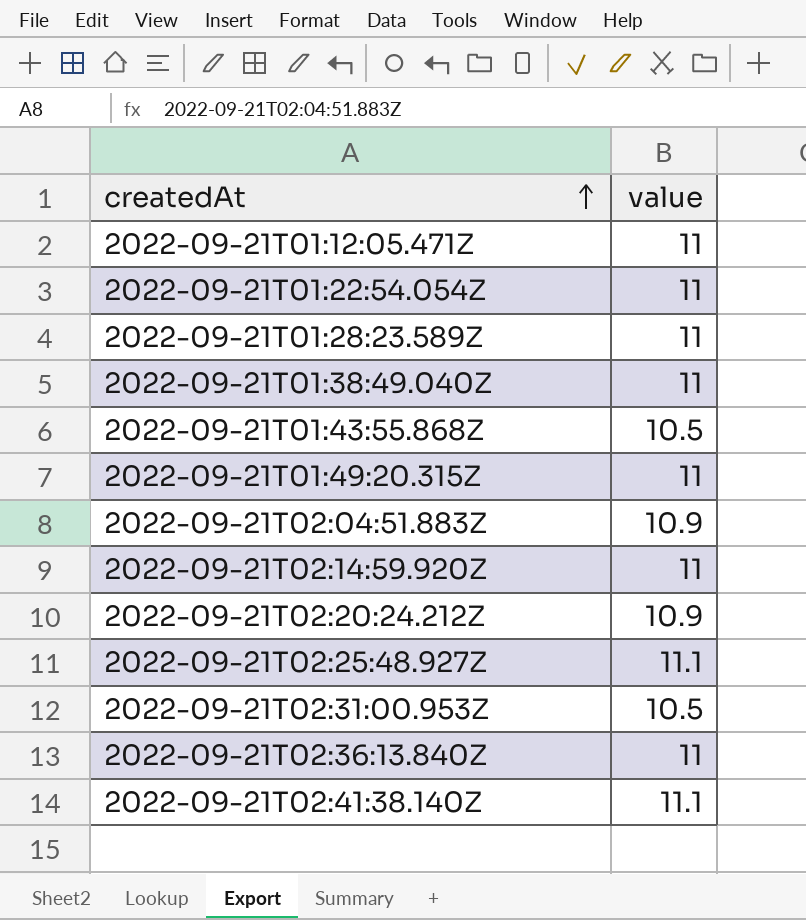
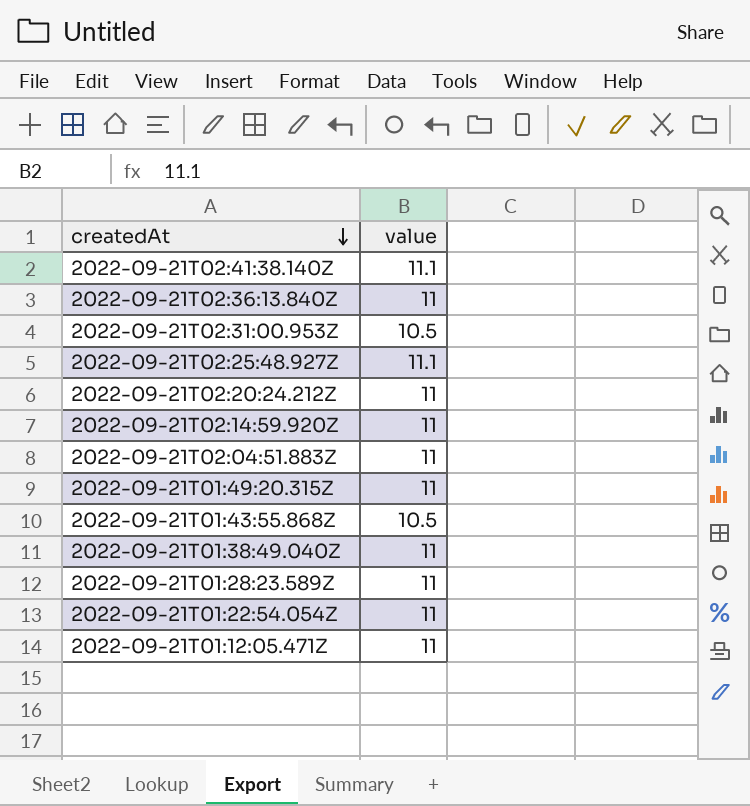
row order: createdAt ascending -> createdAt descending
2022-09-21T02:20:24.212Z | value: 10.9 -> 11
2022-09-21T02:04:51.883Z | value: 10.9 -> 11

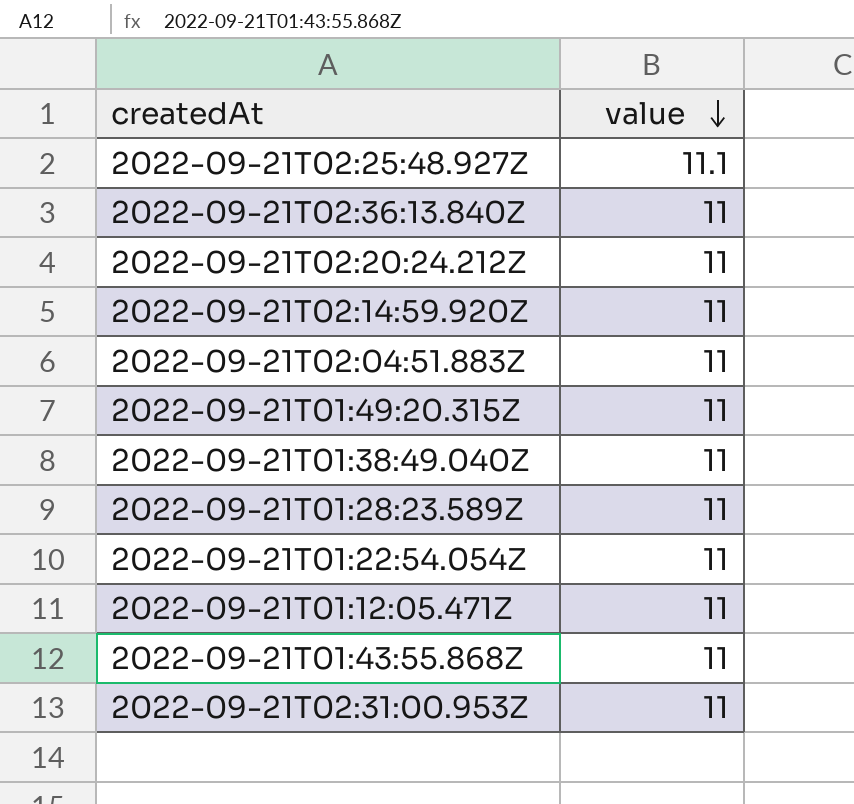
row order: createdAt descending -> value descending
row 2022-09-21T02:41:38.140Z: 11.1 -> none
2022-09-21T01:43:55.868Z | value: 10.5 -> 11
2022-09-21T02:31:00.953Z | value: 10.5 -> 11

